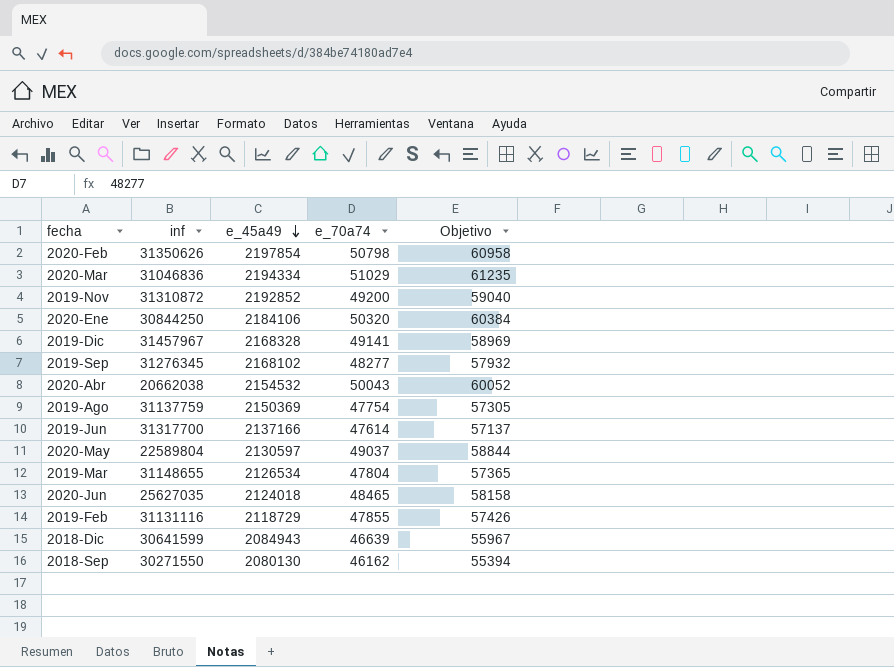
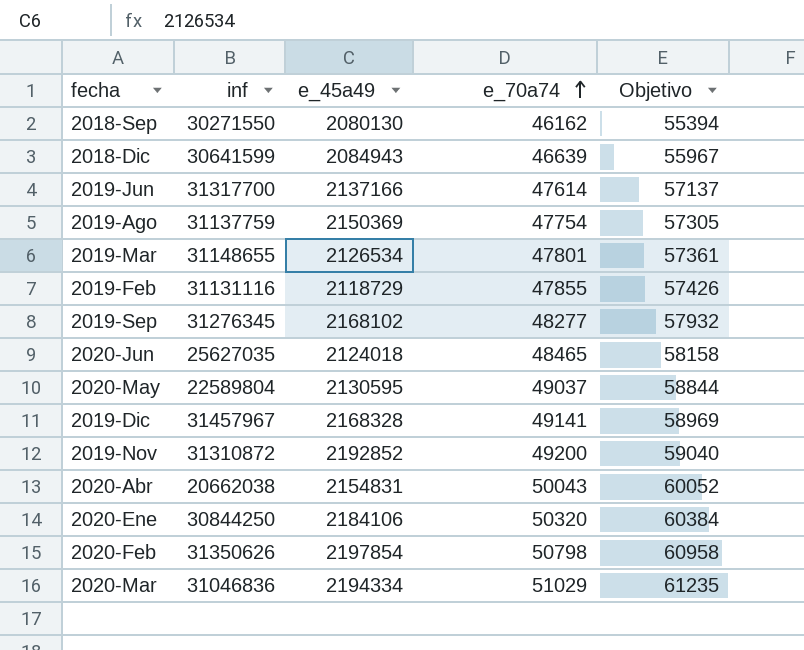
row order: e_45a49 descending -> e_70a74 ascending
2019-Mar | e_70a74: 47804 -> 47801
2019-Mar | Objetivo: 57365 -> 57361
2020-May | e_45a49: 2130597 -> 2130595
2020-Abr | e_45a49: 2154532 -> 2154831

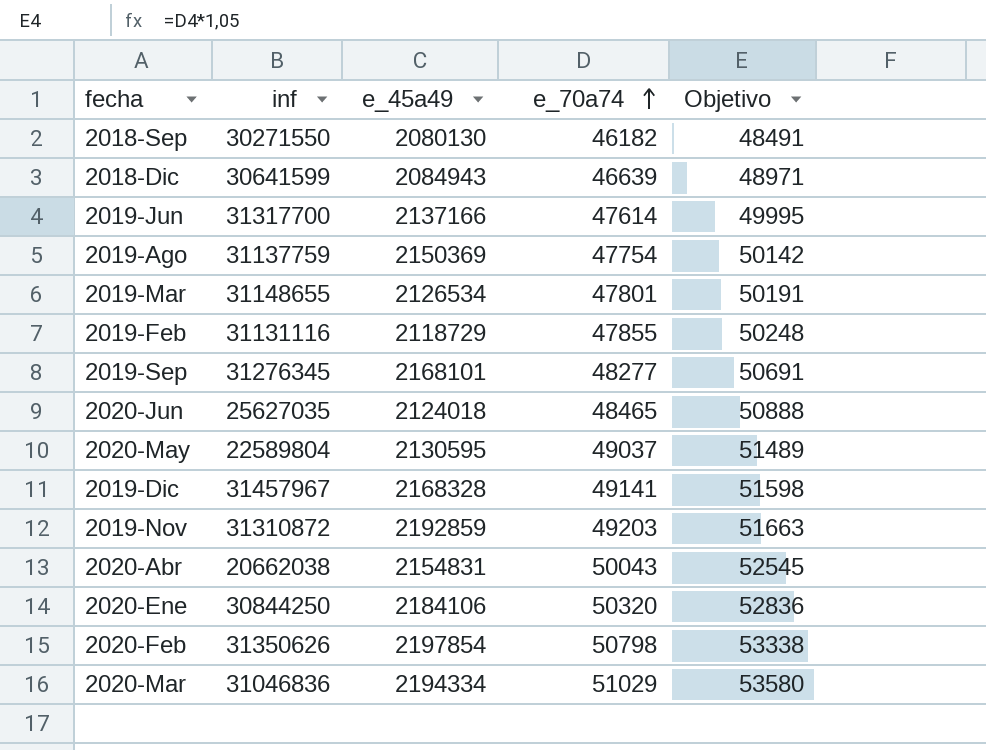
column Objetivo | formula: [e_70a74] * 1,2 -> [e_70a74] * 1,05
2018-Sep | e_70a74: 46162 -> 46182
2019-Sep | e_45a49: 2168102 -> 2168101
2019-Nov | e_45a49: 2192852 -> 2192859
2019-Nov | e_70a74: 49200 -> 49203

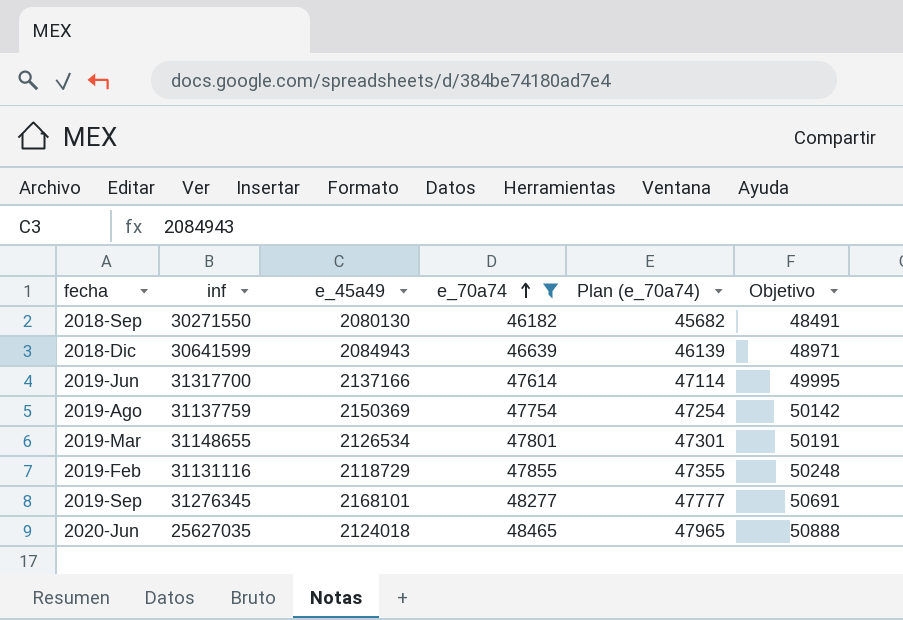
filter: none -> e_70a74 <= 48465
column Plan (e_70a74) | formula: none -> [e_70a74] - 500

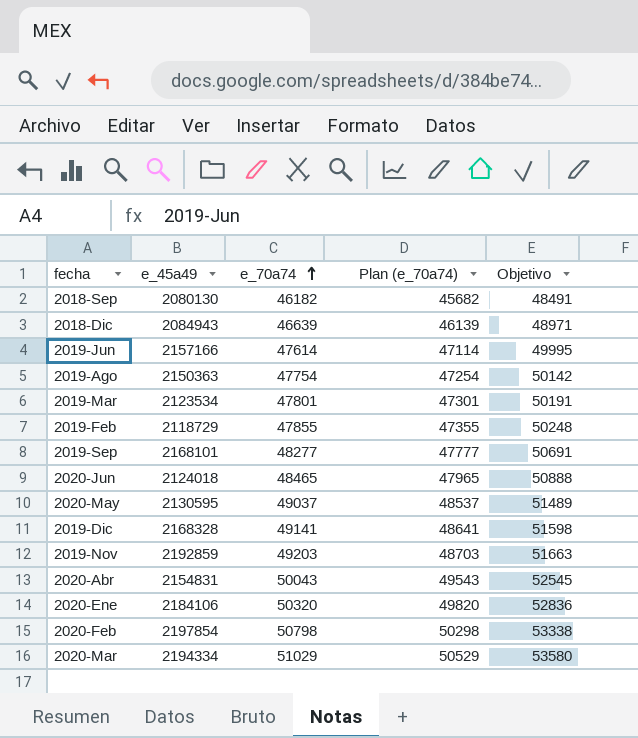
filter: e_70a74 <= 48465 -> none
column inf | position: 2 -> none
2019-Jun | e_45a49: 2137166 -> 2157166
2019-Ago | e_45a49: 2150369 -> 2150363
2019-Mar | e_45a49: 2126534 -> 2123534

